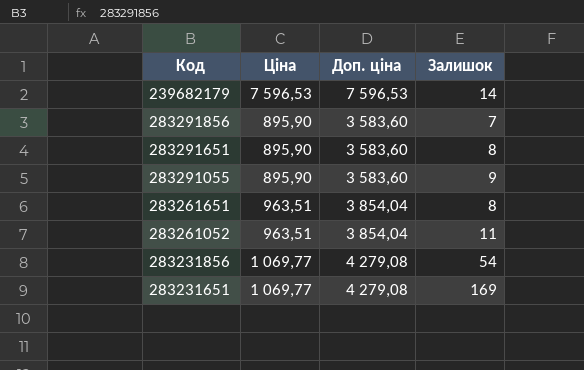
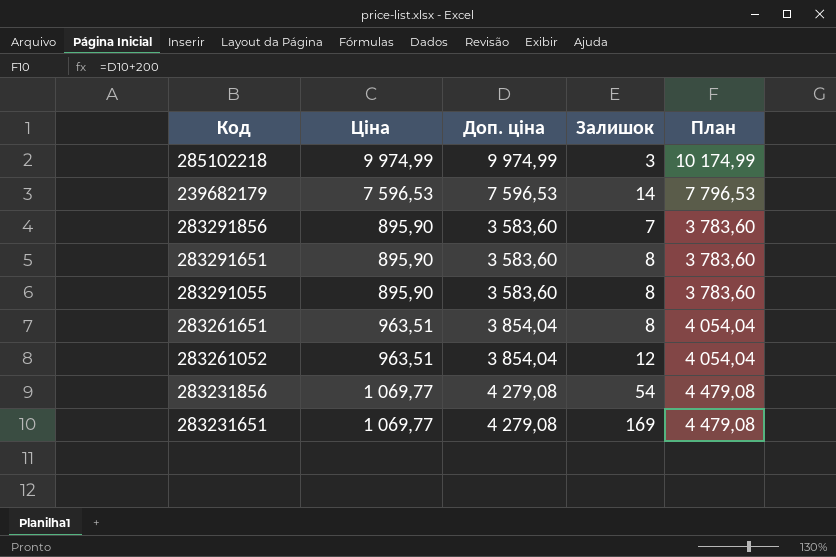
column План | formula: none -> [Доп. ціна] + 200
row 285102218: none -> 9 974,99 | 9 974,99 | 3 | 10 174,99
283291055 | Залишок: 9 -> 8
283261052 | Залишок: 11 -> 12

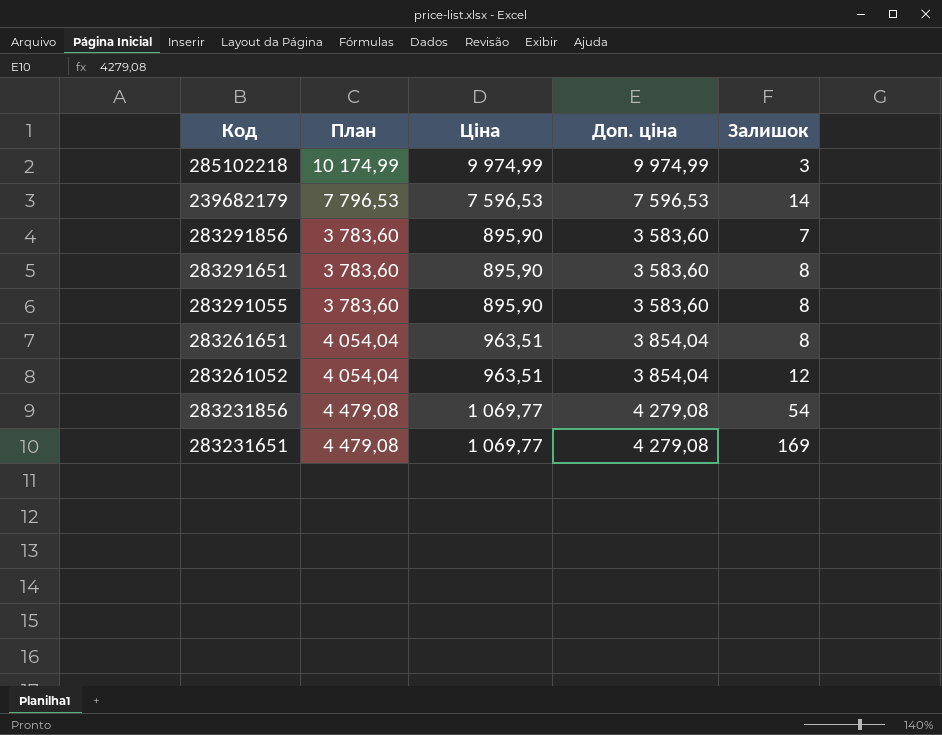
column План | position: 5 -> 2

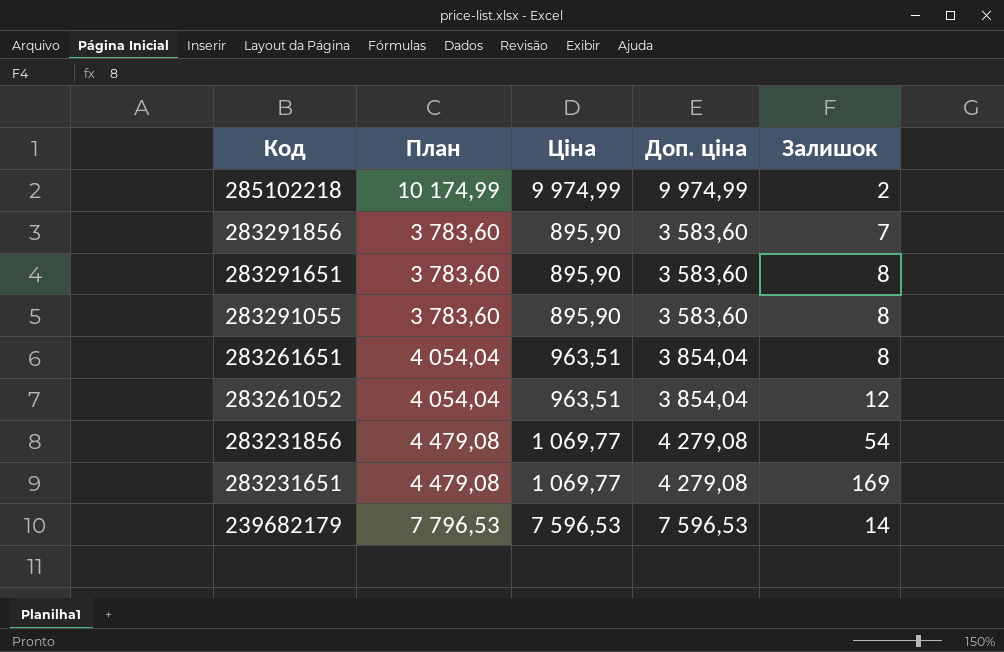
row order: none -> Код descending
285102218 | Залишок: 3 -> 2

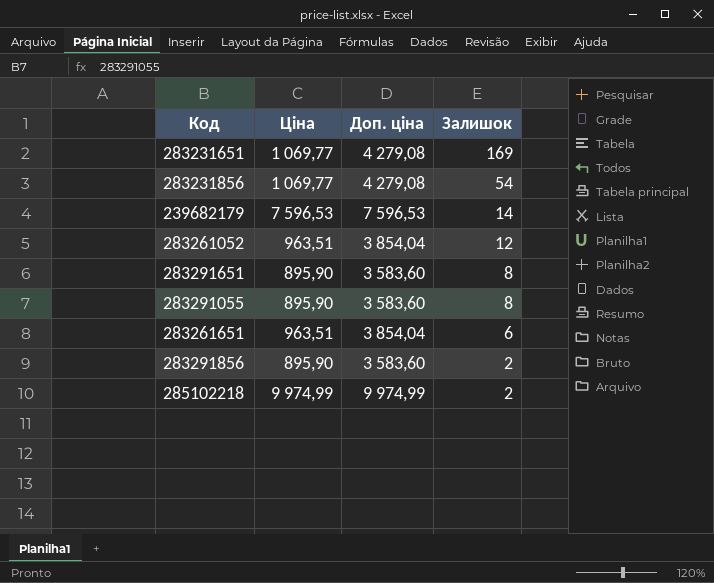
row order: Код descending -> Залишок descending
column План | formula: [Доп. ціна] + 200 -> none
283261651 | Залишок: 8 -> 6
283291856 | Залишок: 7 -> 2

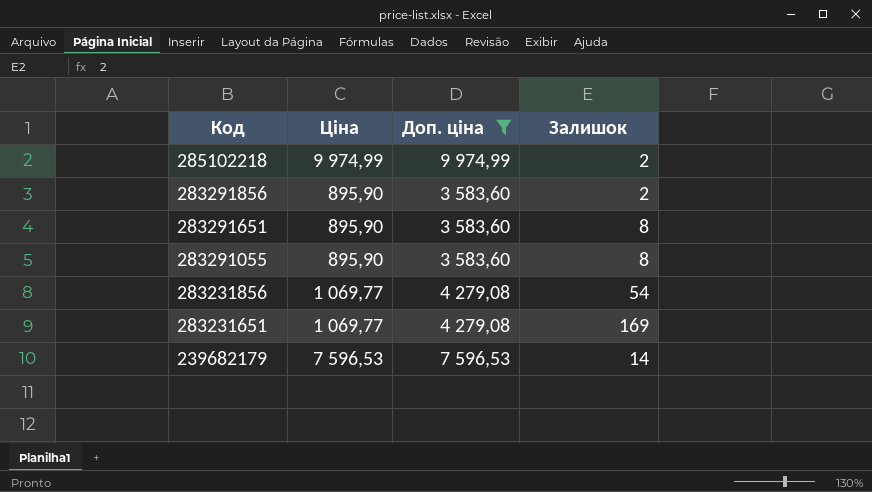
filter: none -> Доп. ціна != 3 854,04
row order: Залишок descending -> Код descending

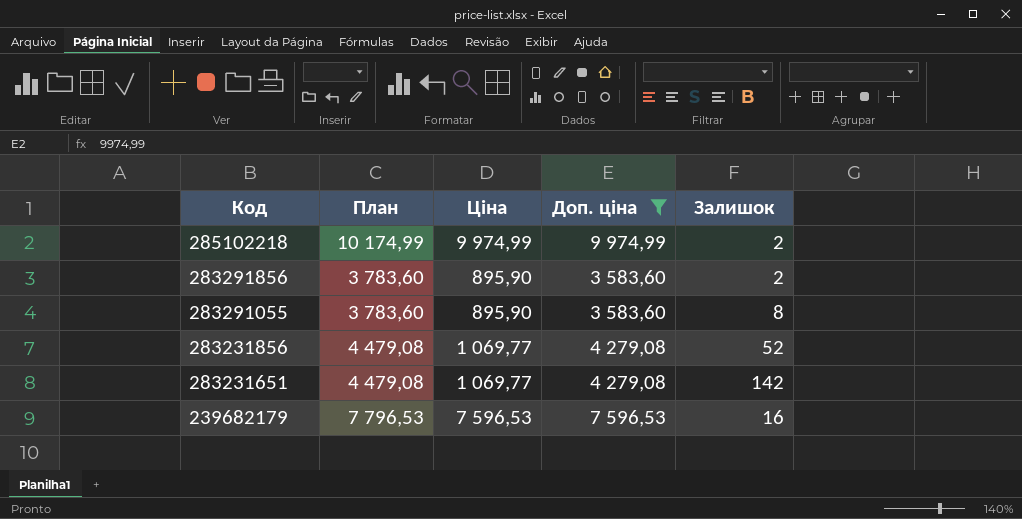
column План | formula: none -> [Доп. ціна] + 200
row 283291651: 895,90 | 3 583,60 | 8 -> none
283231856 | Залишок: 54 -> 52
283231651 | Залишок: 169 -> 142
239682179 | Залишок: 14 -> 16

